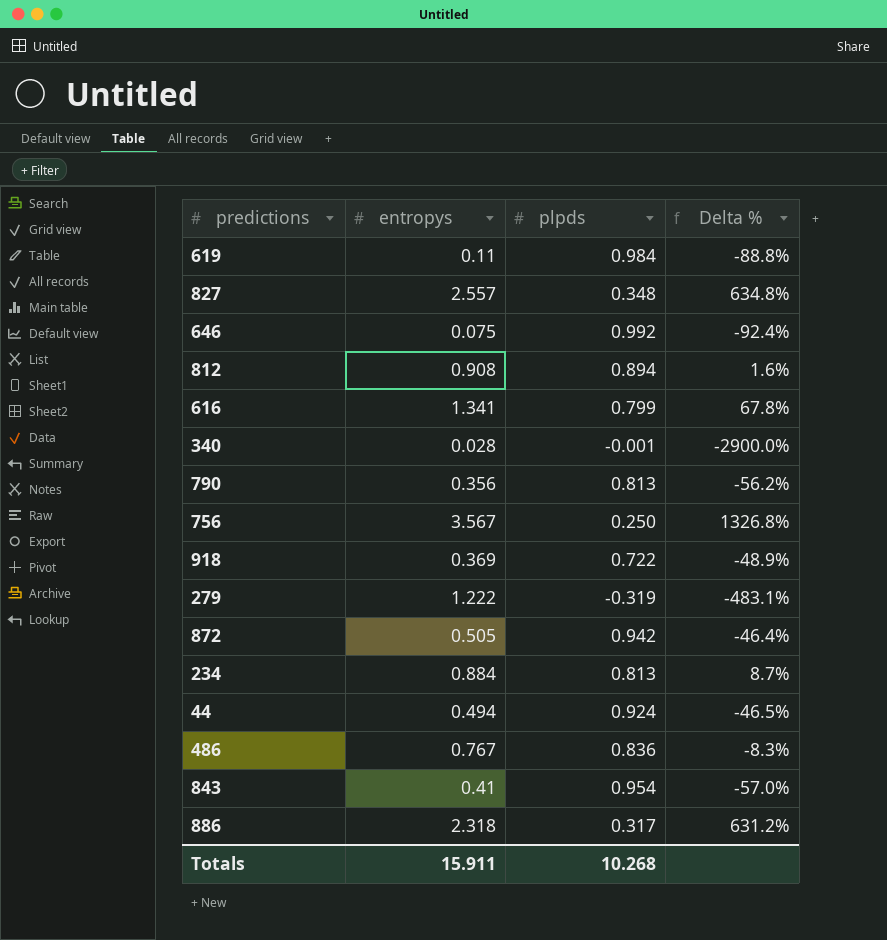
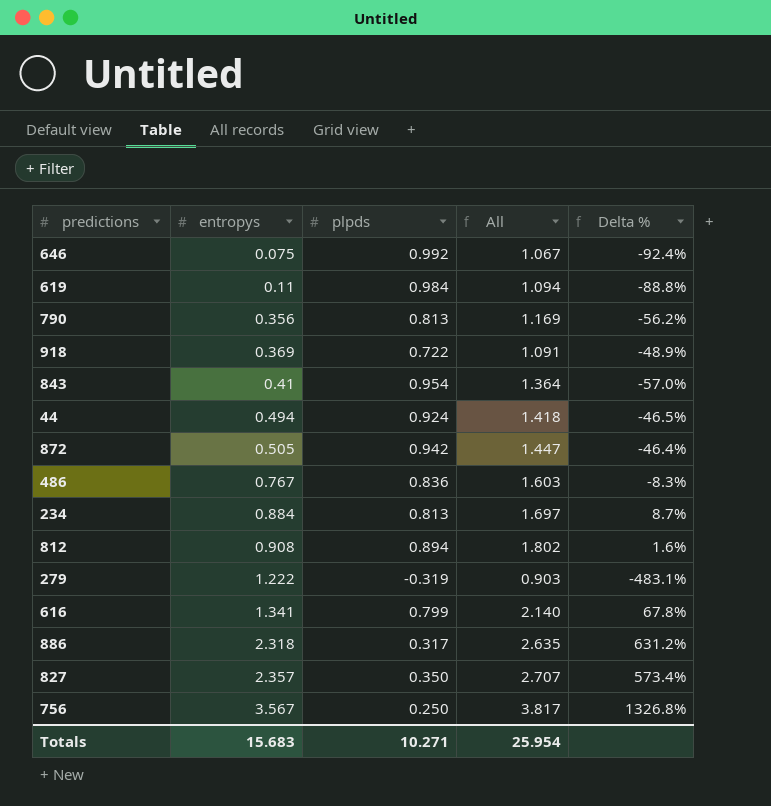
row order: none -> entropys ascending
column All | formula: none -> [entropys] + [plpds]
row 340: 0.028 | -0.001 | -2900.0% -> none
827 | entropys: 2.557 -> 2.357
827 | plpds: 0.348 -> 0.350
827 | Delta %: 634.8% -> 573.4%
Totals | entropys: 15.911 -> 15.683
Totals | plpds: 10.268 -> 10.271

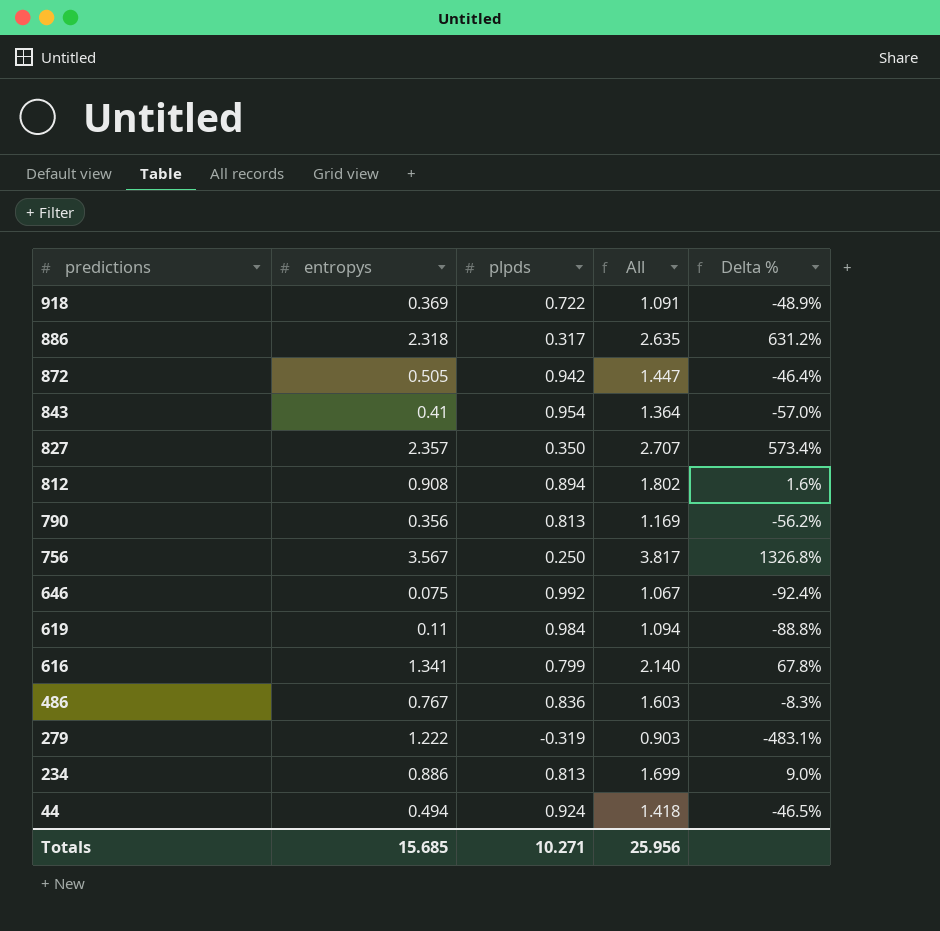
row order: entropys ascending -> predictions descending
234 | entropys: 0.884 -> 0.886
234 | All: 1.697 -> 1.699
234 | Delta %: 8.7% -> 9.0%
Totals | entropys: 15.683 -> 15.685
Totals | All: 25.954 -> 25.956

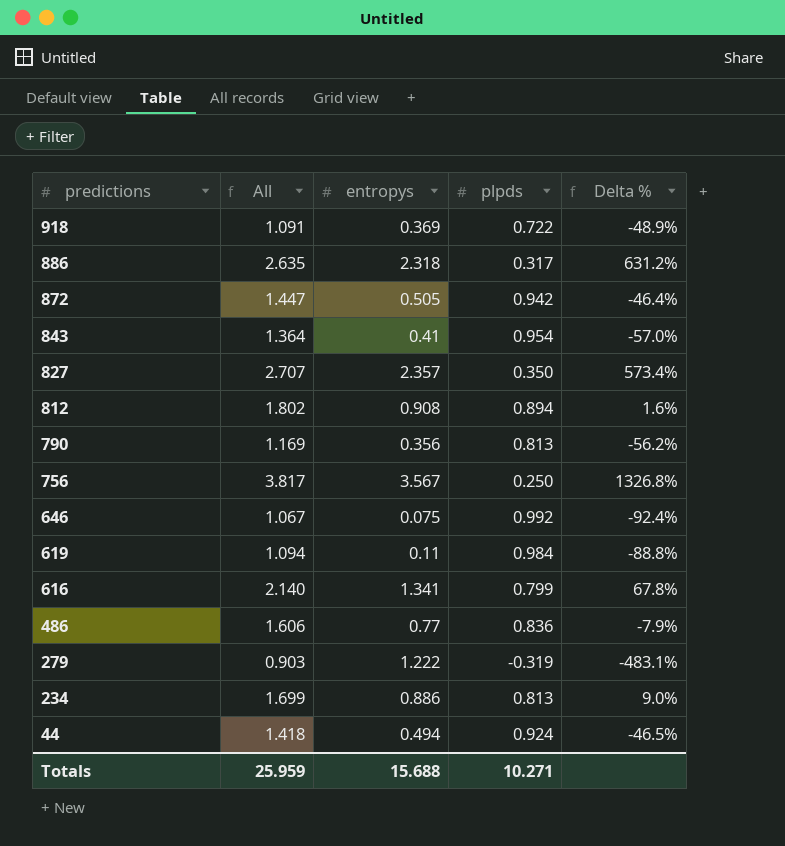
column All | position: 4 -> 2
486 | All: 1.603 -> 1.606
486 | entropys: 0.767 -> 0.77
486 | Delta %: -8.3% -> -7.9%
Totals | All: 25.956 -> 25.959
Totals | entropys: 15.685 -> 15.688

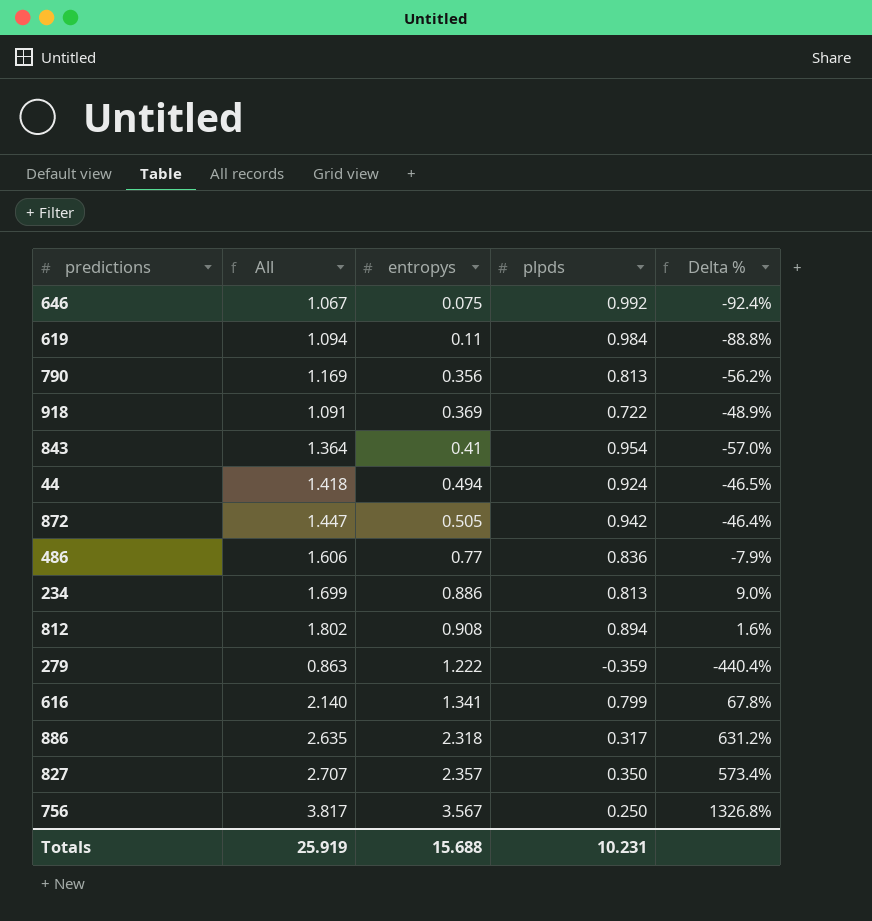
row order: predictions descending -> entropys ascending
279 | All: 0.903 -> 0.863
279 | plpds: -0.319 -> -0.359
279 | Delta %: -483.1% -> -440.4%
Totals | All: 25.959 -> 25.919
Totals | plpds: 10.271 -> 10.231

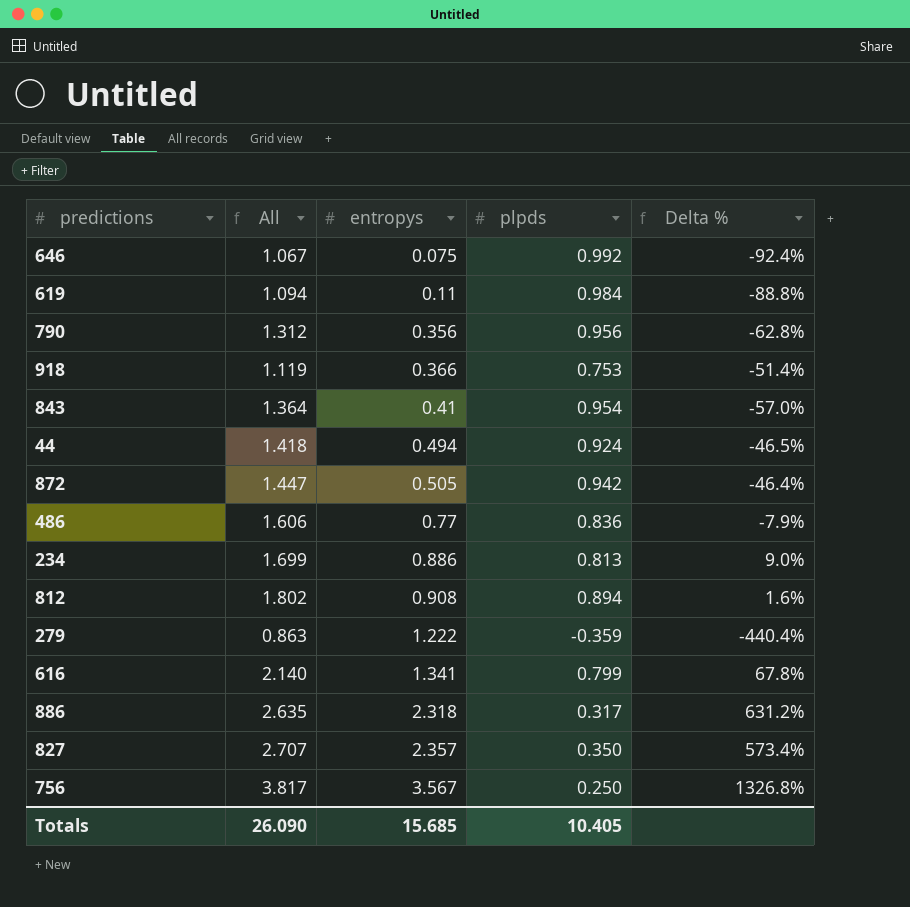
790 | All: 1.169 -> 1.312
790 | plpds: 0.813 -> 0.956
790 | Delta %: -56.2% -> -62.8%
918 | All: 1.091 -> 1.119
918 | entropys: 0.369 -> 0.366
918 | plpds: 0.722 -> 0.753
918 | Delta %: -48.9% -> -51.4%
Totals | All: 25.919 -> 26.090
Totals | entropys: 15.688 -> 15.685
Totals | plpds: 10.231 -> 10.405

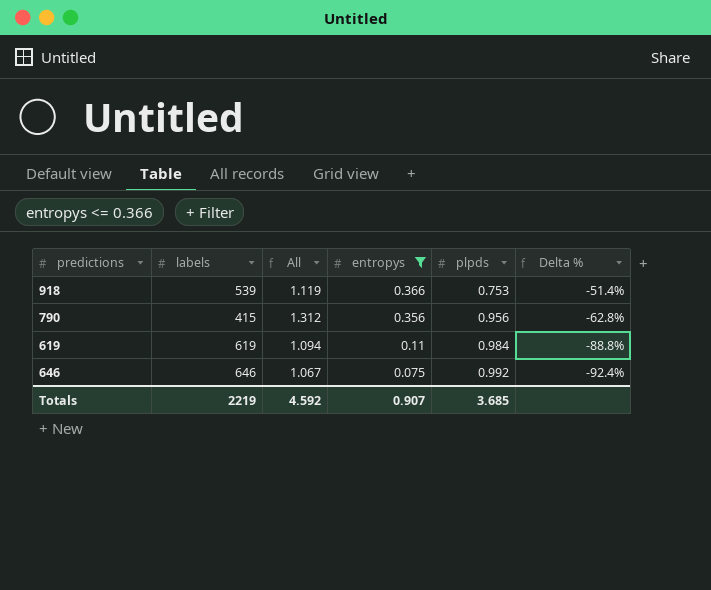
filter: none -> entropys <= 0.366
row order: entropys ascending -> entropys descending
column labels | position: none -> 2
Totals | All: 26.090 -> 4.592
Totals | entropys: 15.685 -> 0.907
Totals | plpds: 10.405 -> 3.685

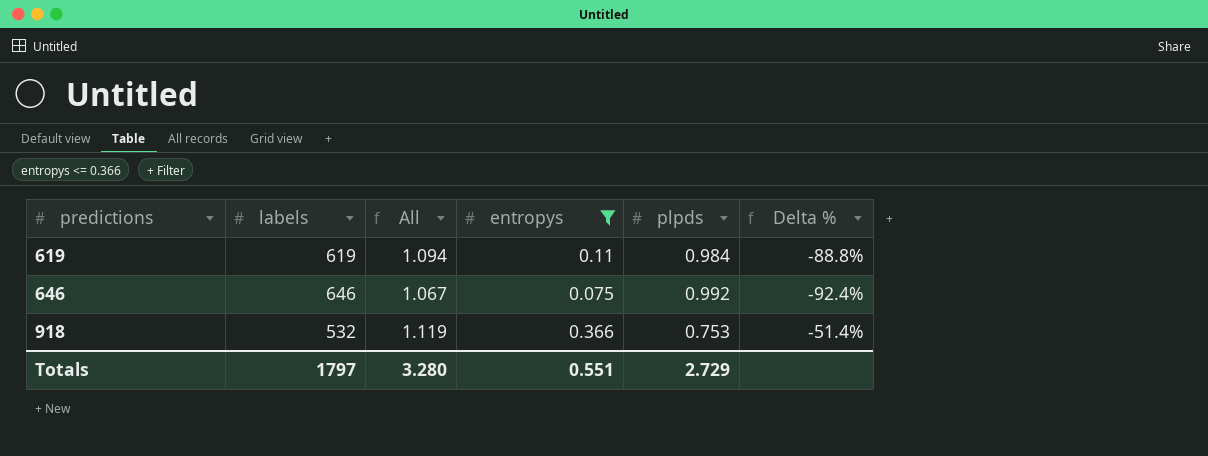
row order: entropys descending -> predictions ascending
row 790: 415 | 1.312 | 0.356 | 0.956 | -62.8% -> none
918 | labels: 539 -> 532
Totals | labels: 2219 -> 1797
Totals | All: 4.592 -> 3.280
Totals | entropys: 0.907 -> 0.551
Totals | plpds: 3.685 -> 2.729

